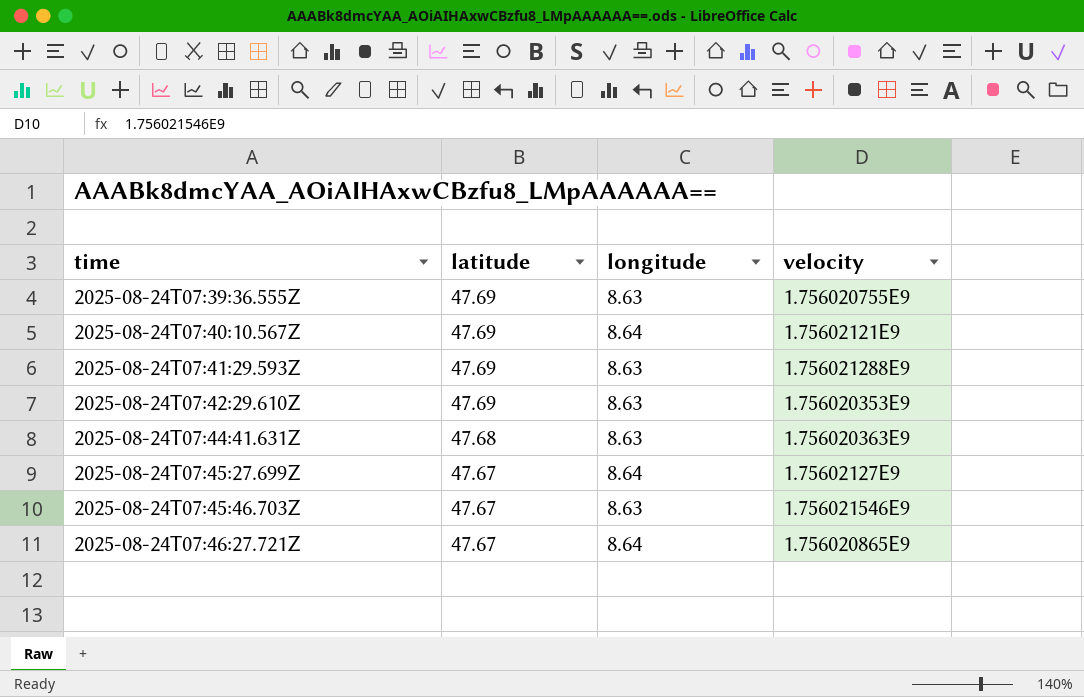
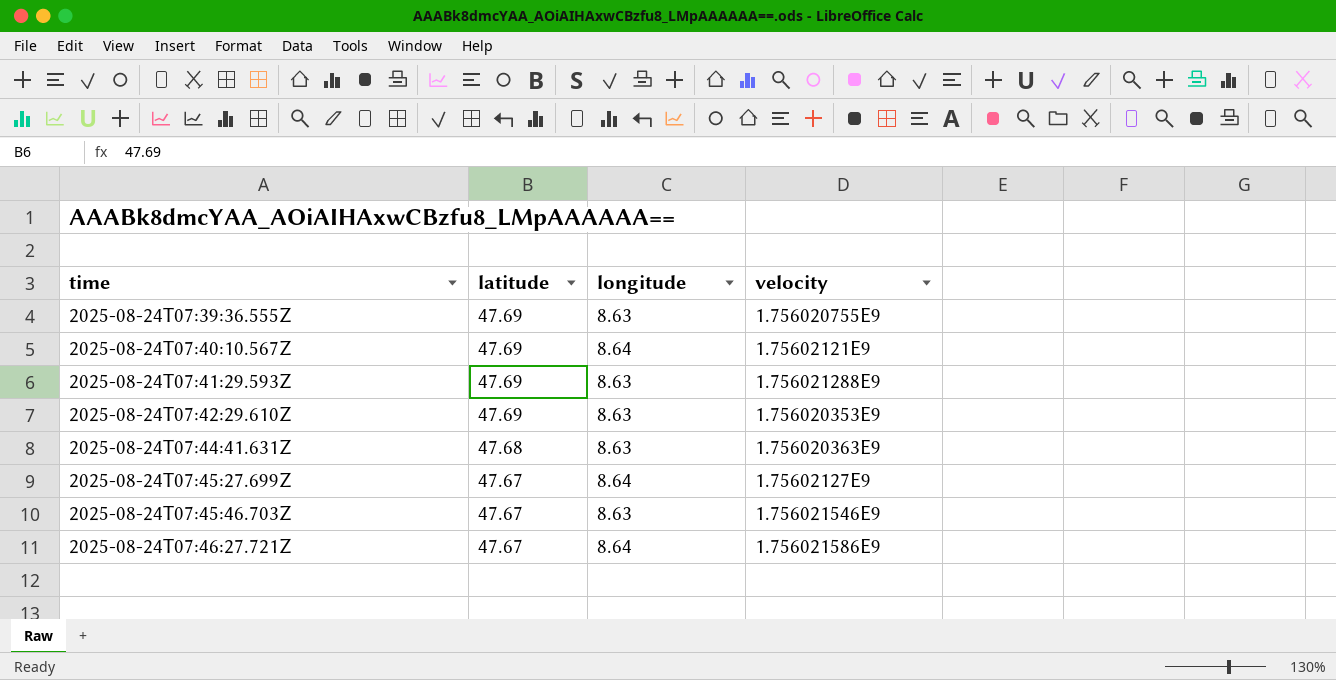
2025-08-24T07:46:27.721Z | velocity: 1.756020865E9 -> 1.756021586E9

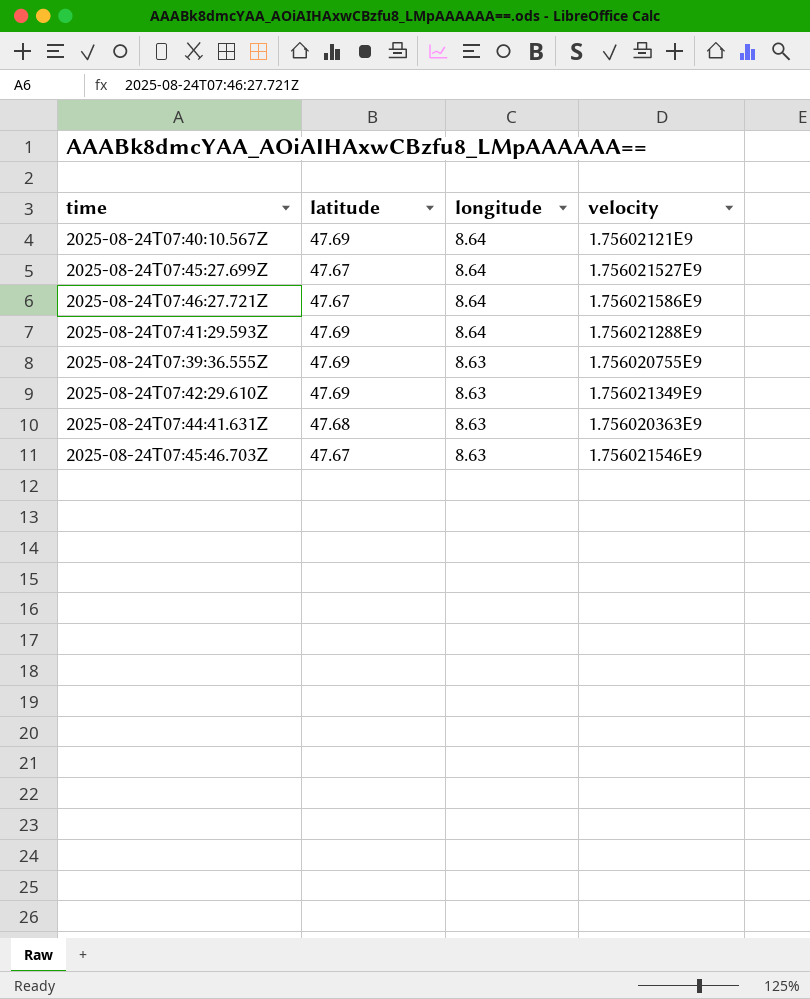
row order: time ascending -> longitude descending
2025-08-24T07:45:27.699Z | velocity: 1.75602127E9 -> 1.756021527E9
2025-08-24T07:41:29.593Z | longitude: 8.63 -> 8.64
2025-08-24T07:42:29.610Z | velocity: 1.756020353E9 -> 1.756021349E9

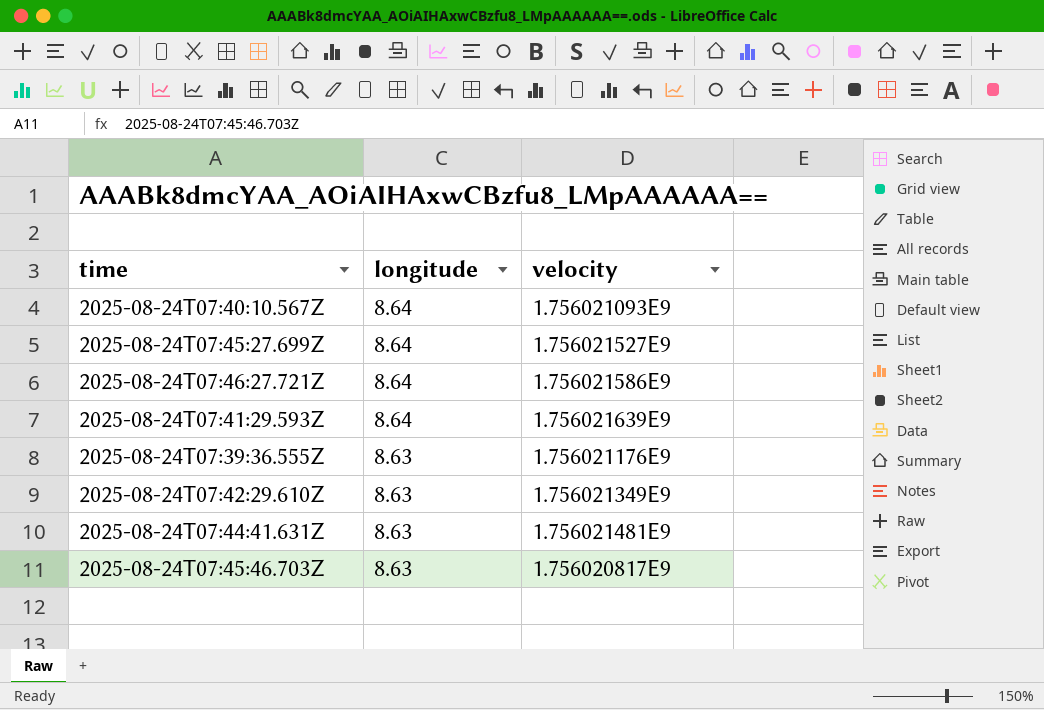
column latitude | position: 2 -> none
2025-08-24T07:40:10.567Z | velocity: 1.75602121E9 -> 1.756021093E9
2025-08-24T07:41:29.593Z | velocity: 1.756021288E9 -> 1.756021639E9
2025-08-24T07:39:36.555Z | velocity: 1.756020755E9 -> 1.756021176E9
2025-08-24T07:44:41.631Z | velocity: 1.756020363E9 -> 1.756021481E9
2025-08-24T07:45:46.703Z | velocity: 1.756021546E9 -> 1.756020817E9

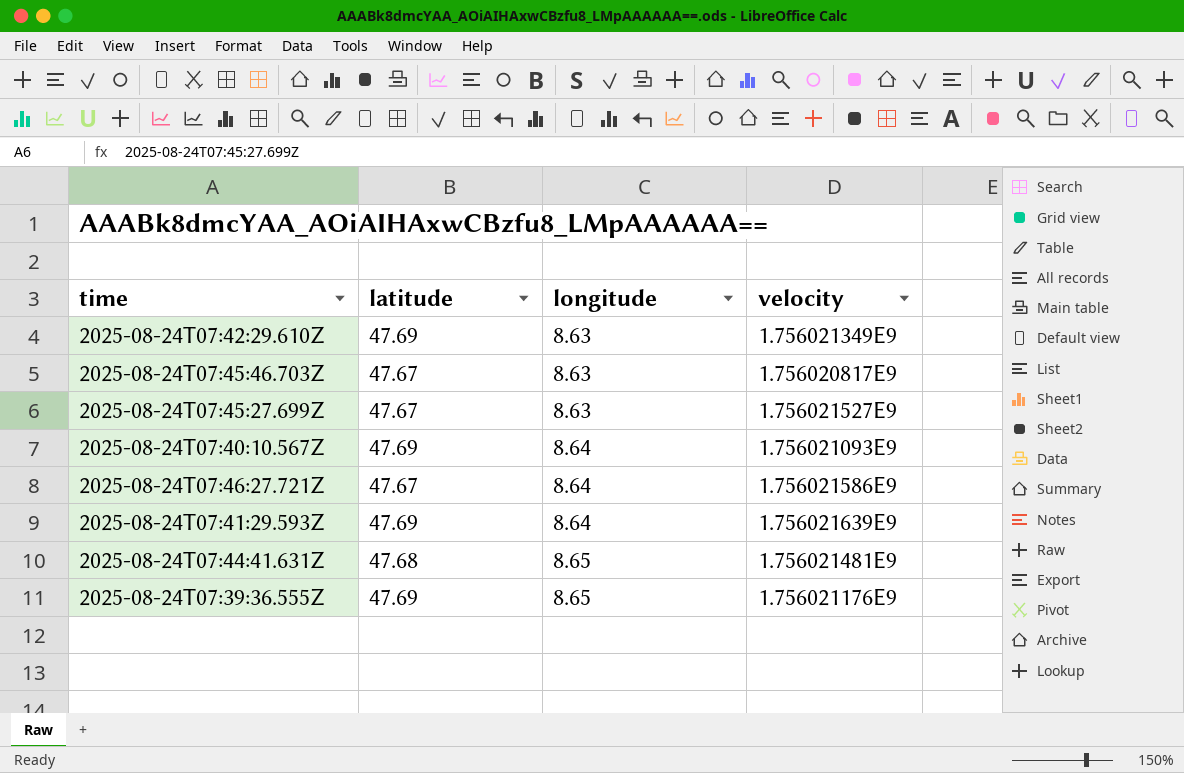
row order: longitude descending -> longitude ascending
column latitude | position: none -> 2
2025-08-24T07:45:27.699Z | longitude: 8.64 -> 8.63
2025-08-24T07:44:41.631Z | longitude: 8.63 -> 8.65
2025-08-24T07:39:36.555Z | longitude: 8.63 -> 8.65

